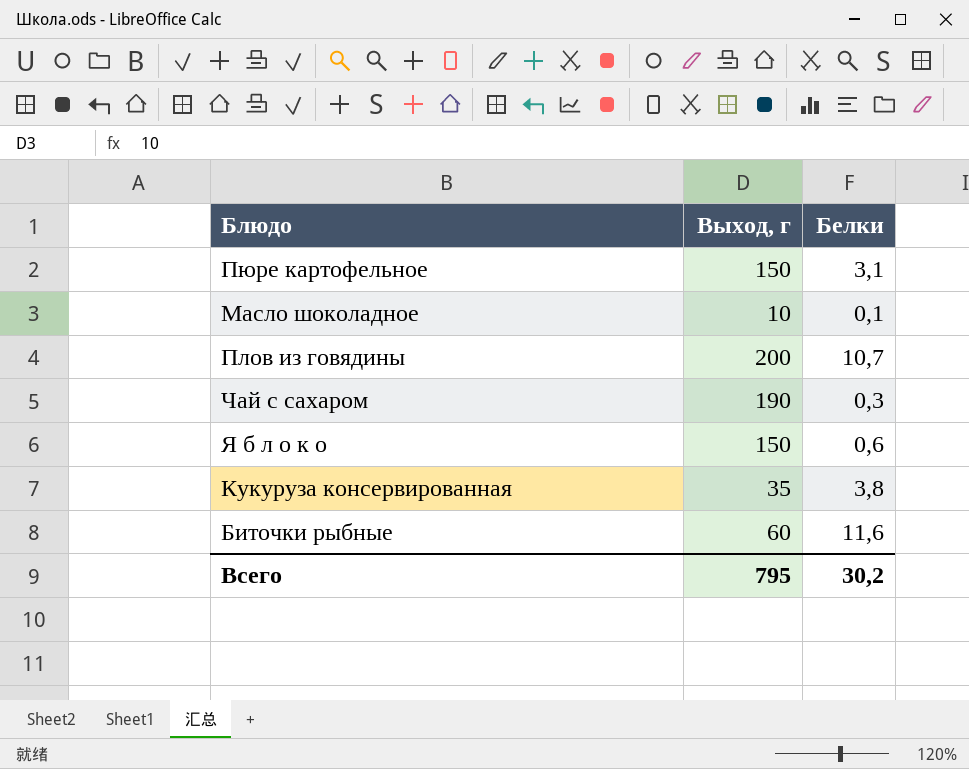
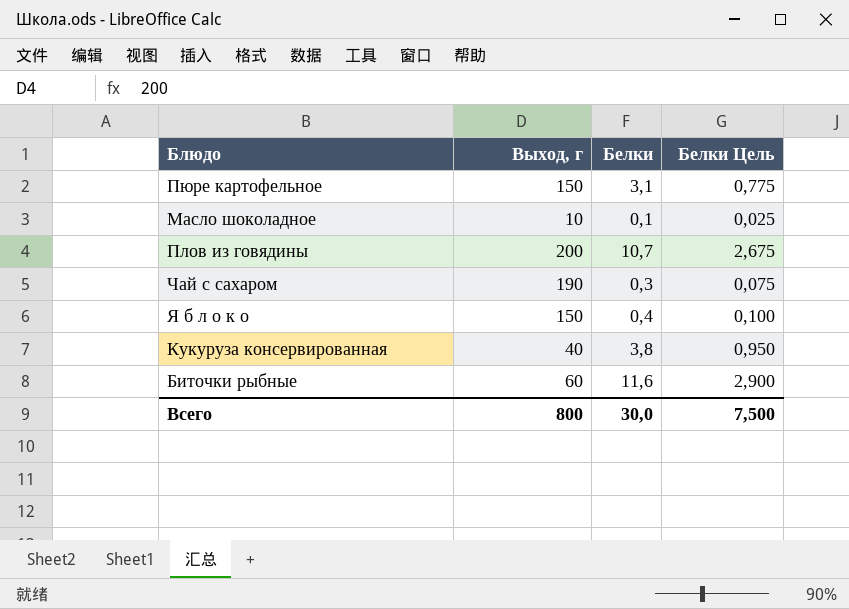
column Белки Цель | formula: none -> [Белки] * 0,25
Я б л о к о | Белки: 0,6 -> 0,4
Кукуруза консервированная | Выход, г: 35 -> 40
Всего | Выход, г: 795 -> 800
Всего | Белки: 30,2 -> 30,0

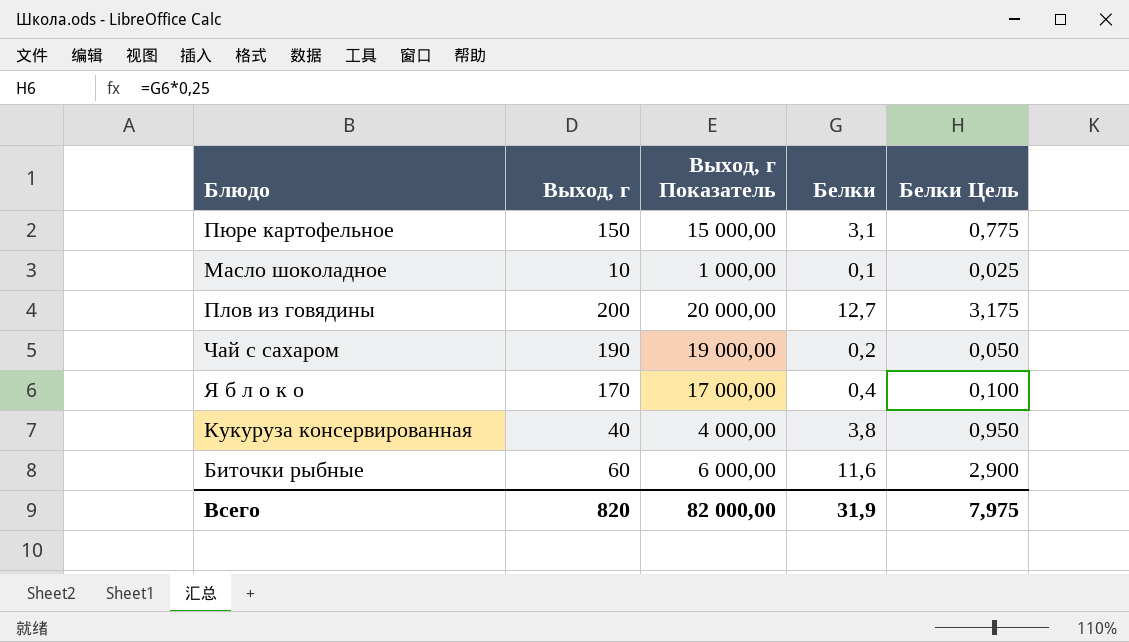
column Выход, г Показатель | formula: none -> [Выход, г] * 100
Плов из говядины | Белки: 10,7 -> 12,7
Плов из говядины | Белки Цель: 2,675 -> 3,175
Чай с сахаром | Белки: 0,3 -> 0,2
Чай с сахаром | Белки Цель: 0,075 -> 0,050
Я б л о к о | Выход, г: 150 -> 170
Всего | Выход, г: 800 -> 820
Всего | Белки: 30,0 -> 31,9
Всего | Белки Цель: 7,500 -> 7,975

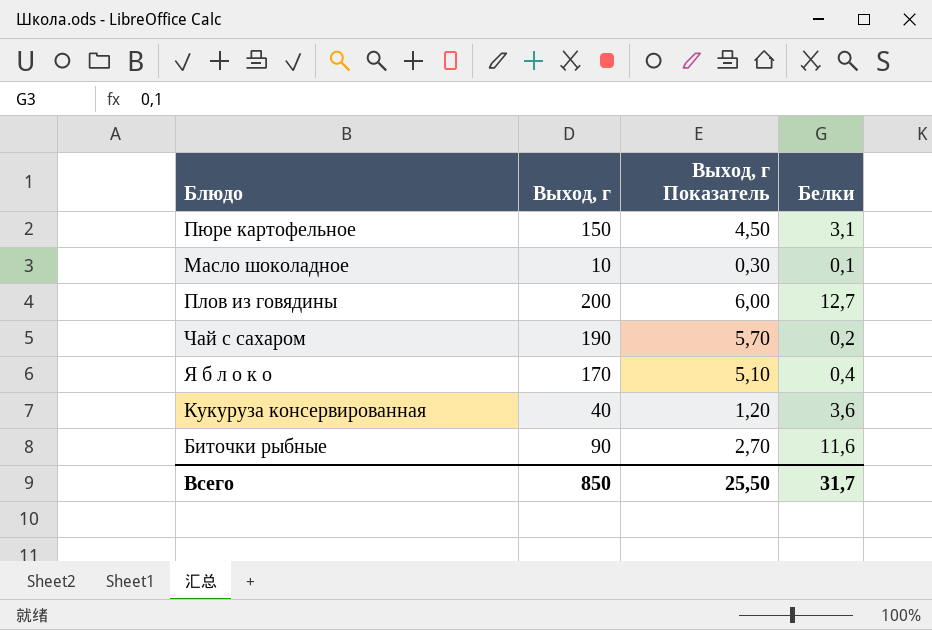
column Белки Цель | formula: [Белки] * 0,25 -> none
column Выход, г Показатель | formula: [Выход, г] * 100 -> [Выход, г] * 0,03
Кукуруза консервированная | Белки: 3,8 -> 3,6
Биточки рыбные | Выход, г: 60 -> 90
Всего | Выход, г: 820 -> 850
Всего | Выход, г Показатель: 82 000,00 -> 25,50
Всего | Белки: 31,9 -> 31,7

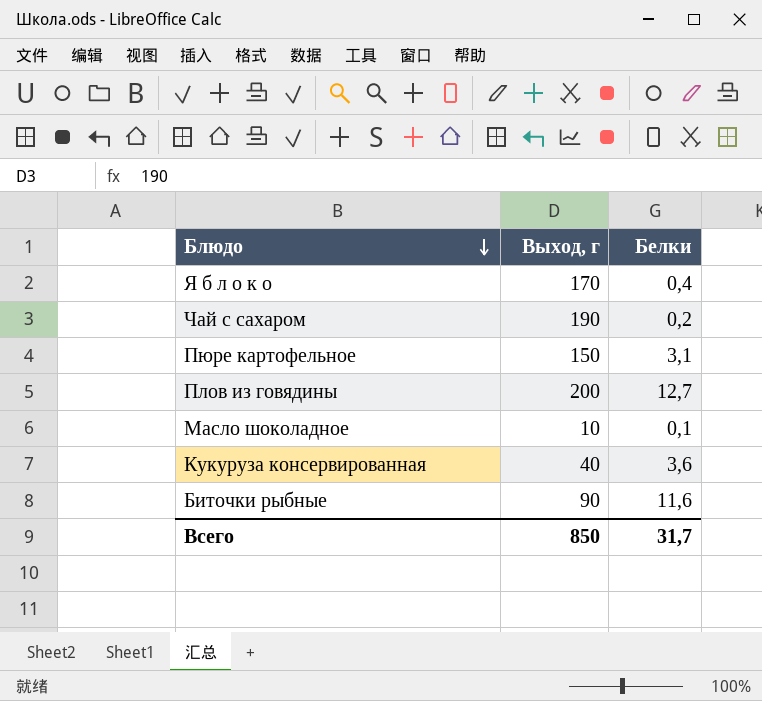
row order: none -> Блюдо descending
column Выход, г Показатель | formula: [Выход, г] * 0,03 -> none

